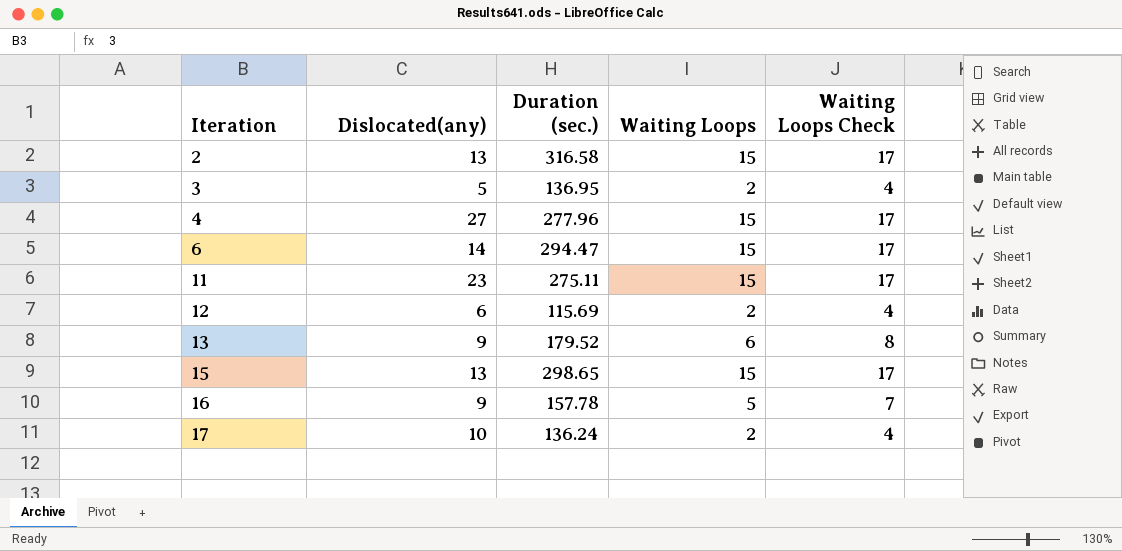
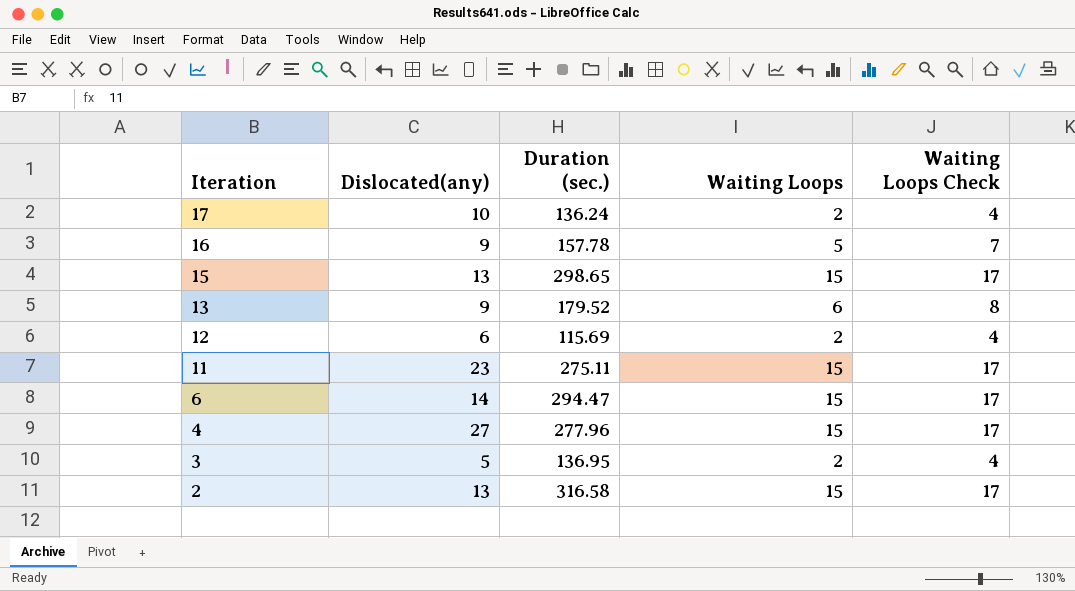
row order: Iteration ascending -> Iteration descending

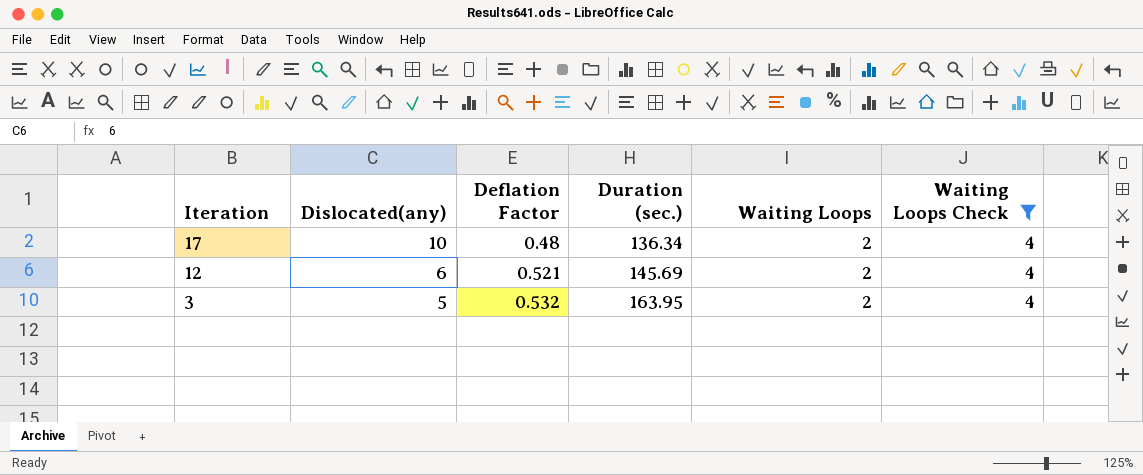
filter: none -> Waiting Loops Check = 4
column Deflation Factor | position: none -> 3
17 | Duration (sec.): 136.24 -> 136.34
12 | Duration (sec.): 115.69 -> 145.69
3 | Duration (sec.): 136.95 -> 163.95

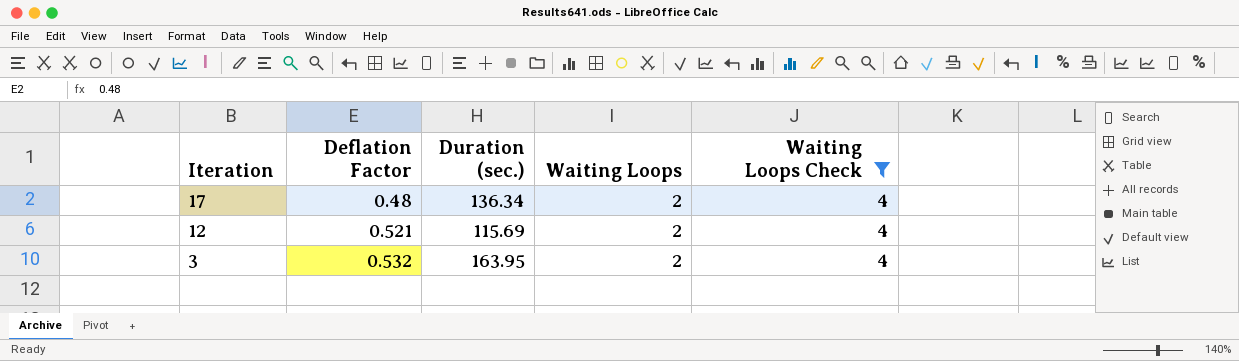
column Dislocated(any) | position: 2 -> none
12 | Duration (sec.): 145.69 -> 115.69

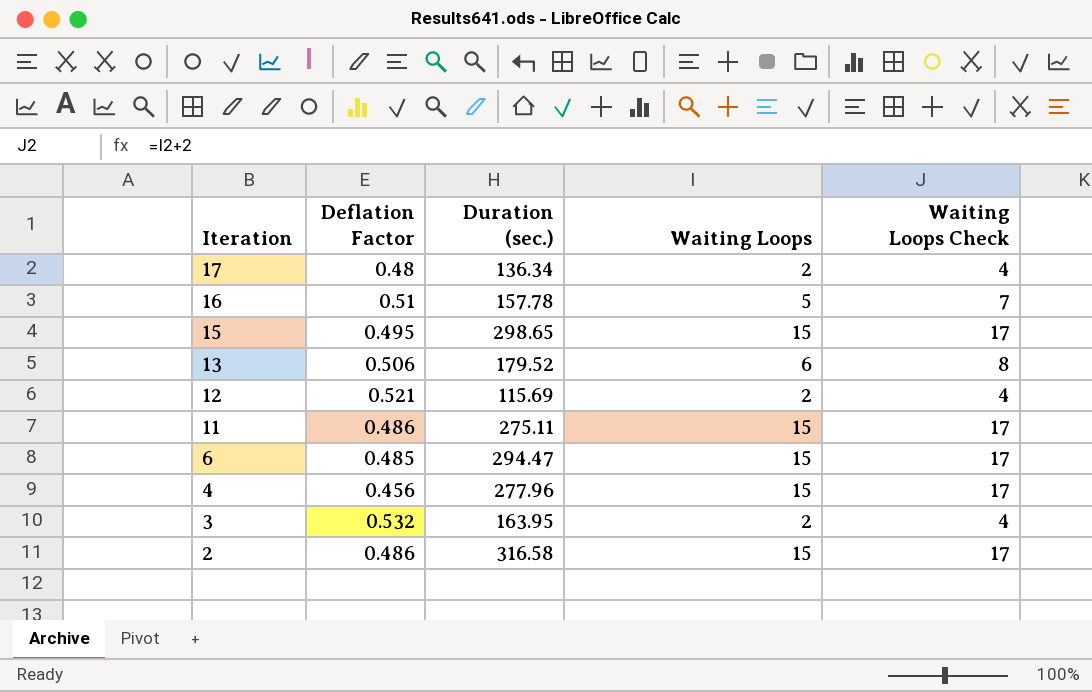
filter: Waiting Loops Check = 4 -> none

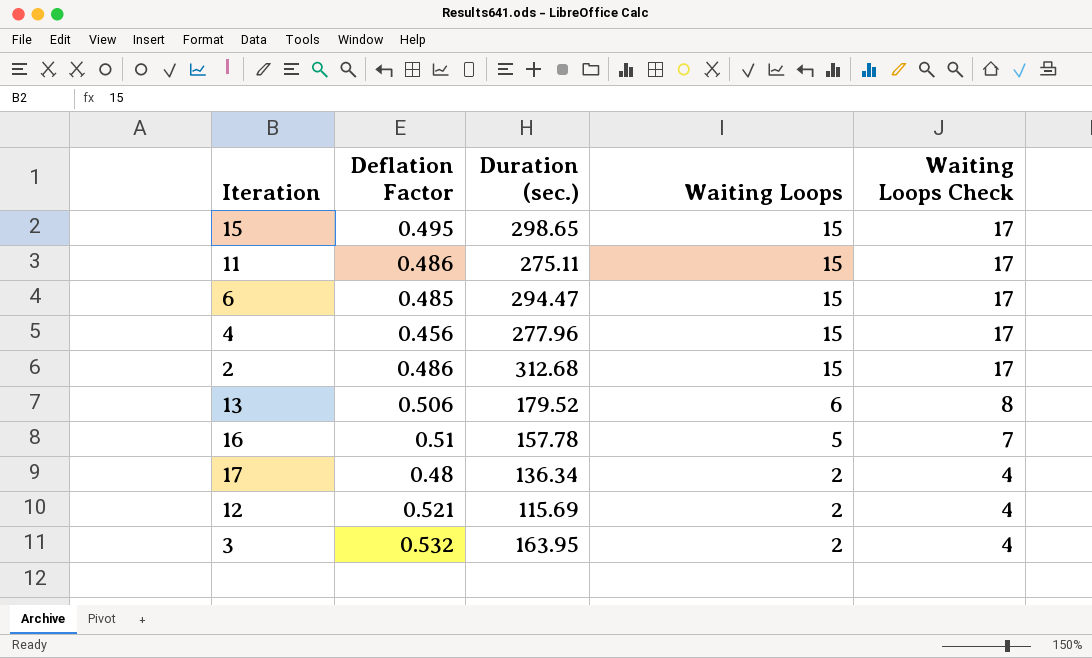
row order: Iteration descending -> Waiting Loops descending
2 | Duration (sec.): 316.58 -> 312.68

